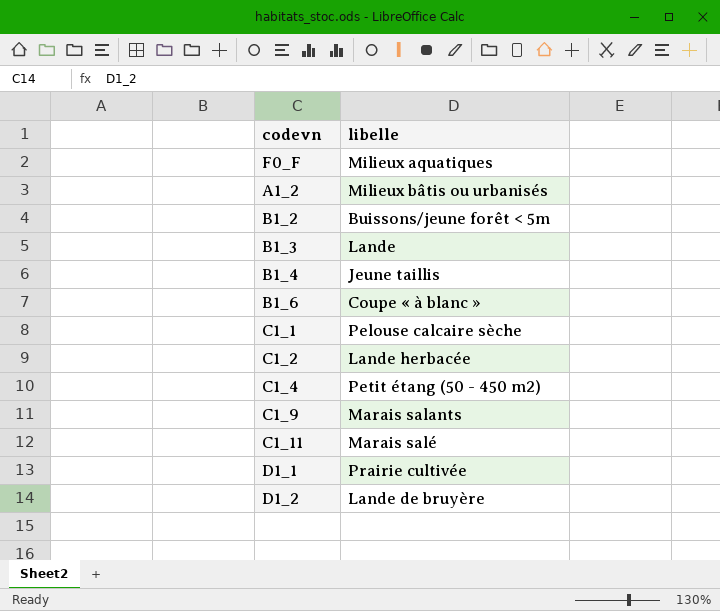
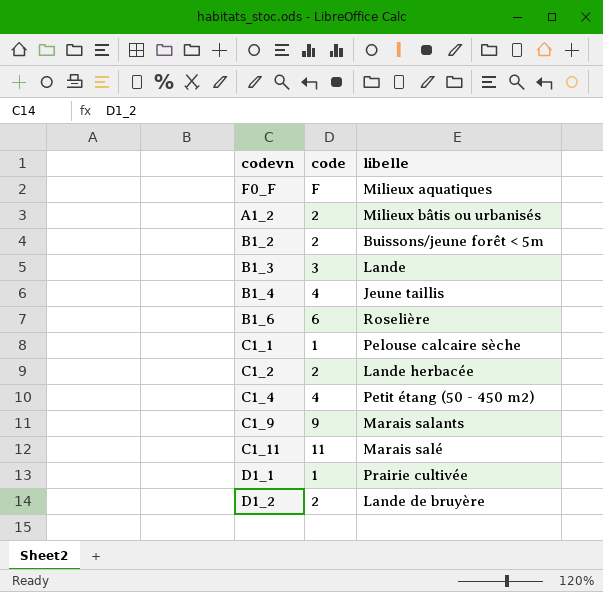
column code | position: none -> 2
B1_6 | libelle: Coupe « à blanc » -> Roselière

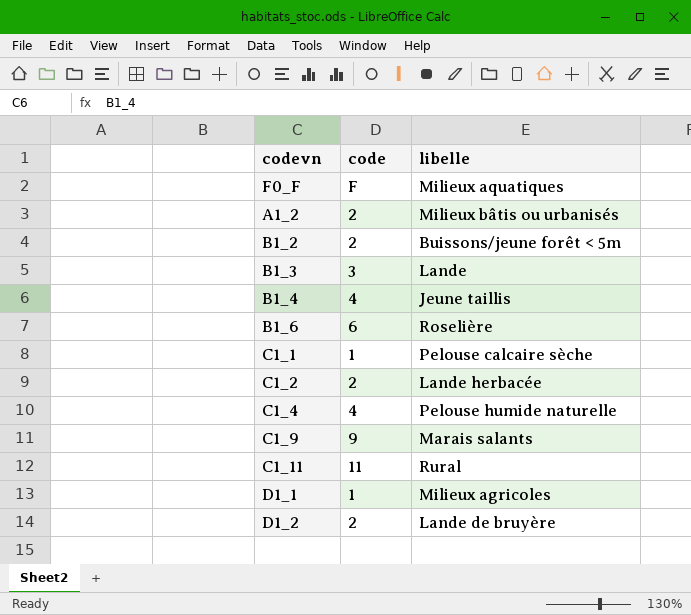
C1_4 | libelle: Petit étang (50 - 450 m2) -> Pelouse humide naturelle
C1_11 | libelle: Marais salé -> Rural
D1_1 | libelle: Prairie cultivée -> Milieux agricoles

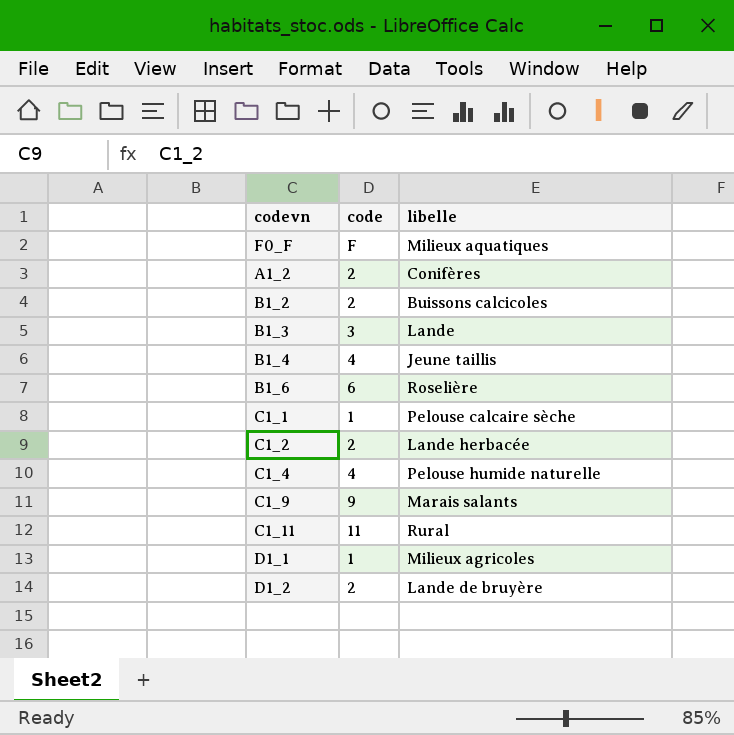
A1_2 | libelle: Milieux bâtis ou urbanisés -> Conifères
B1_2 | libelle: Buissons/jeune forêt < 5m -> Buissons calcicoles

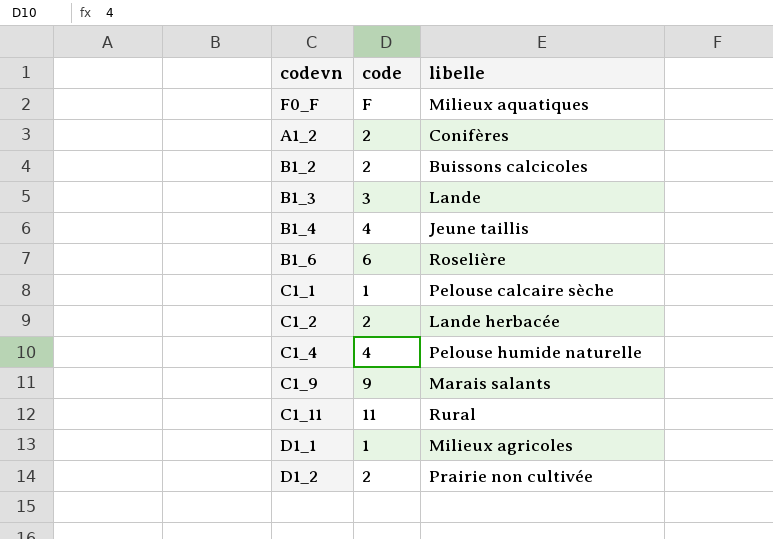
D1_2 | libelle: Lande de bruyère -> Prairie non cultivée

